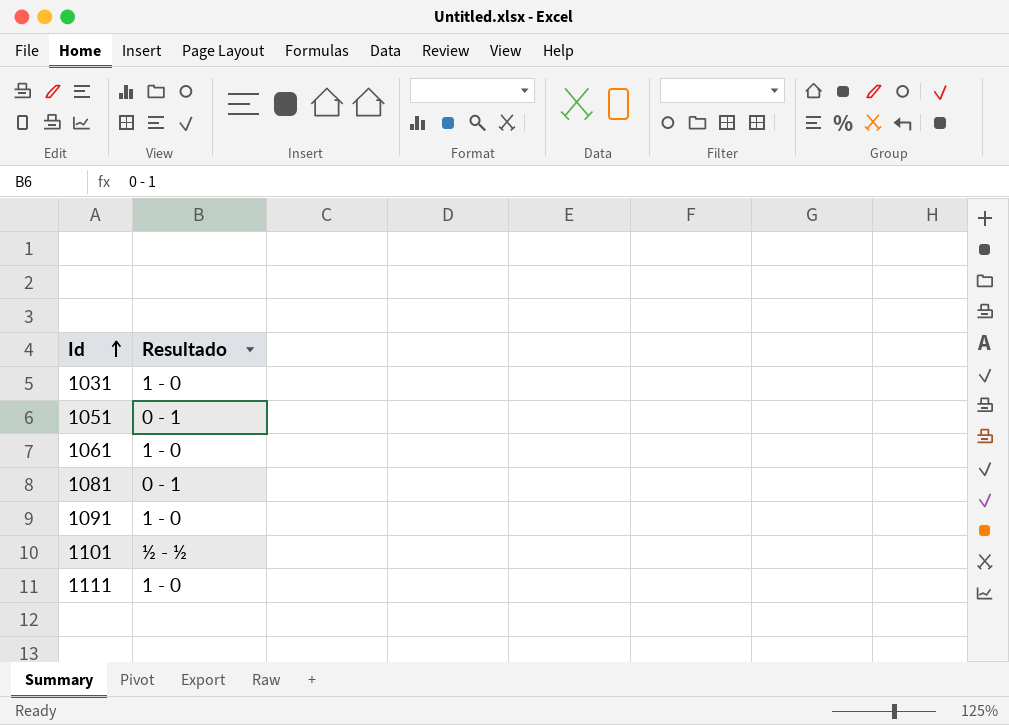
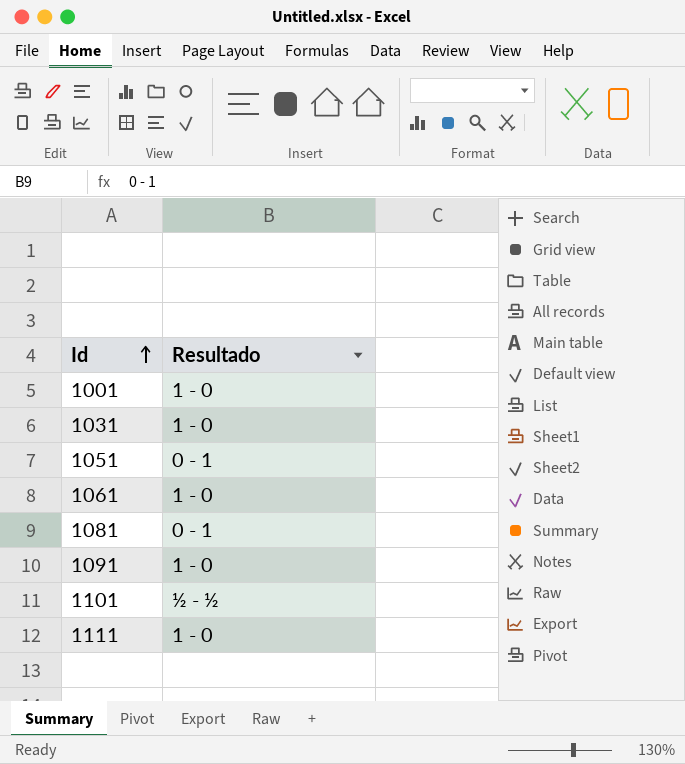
row 1001: none -> 1 - 0

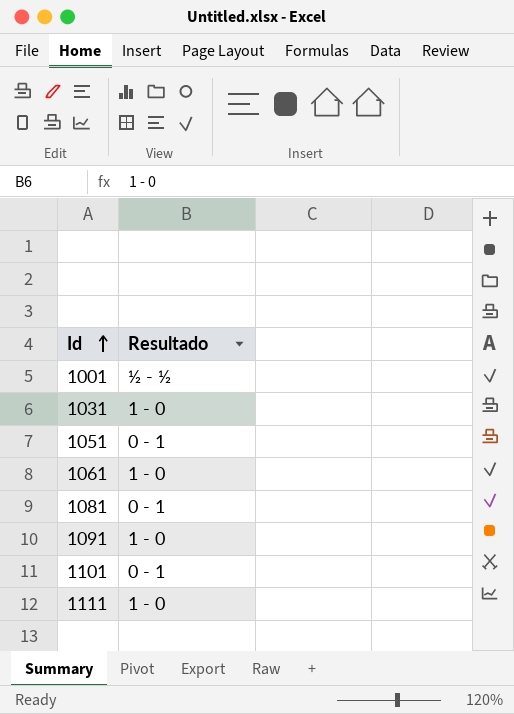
1001 | Resultado: 1 - 0 -> ½ - ½
1101 | Resultado: ½ - ½ -> 0 - 1

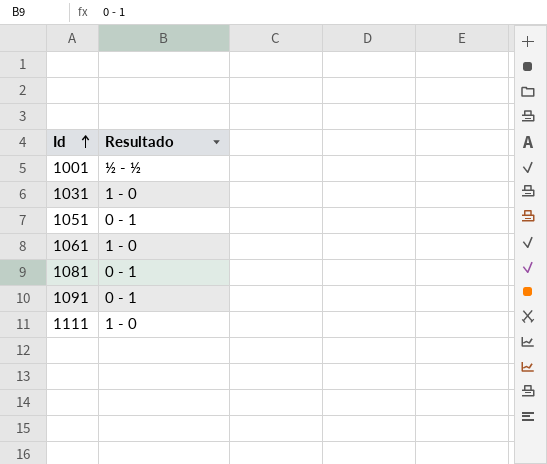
row 1101: 0 - 1 -> none
1091 | Resultado: 1 - 0 -> 0 - 1

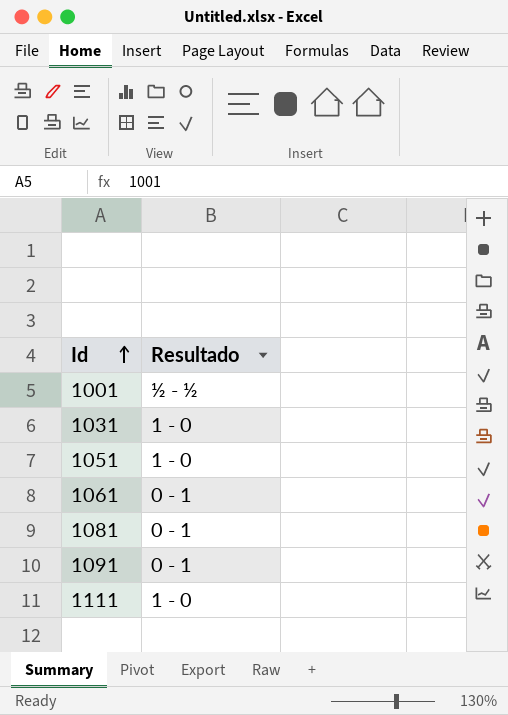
1051 | Resultado: 0 - 1 -> 1 - 0
1061 | Resultado: 1 - 0 -> 0 - 1

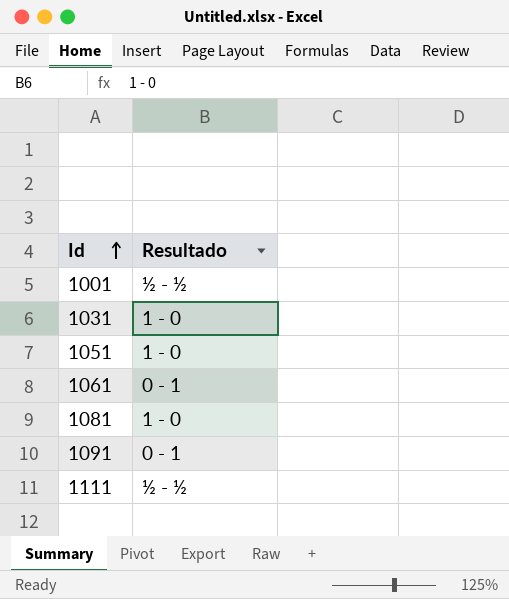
1081 | Resultado: 0 - 1 -> 1 - 0
1111 | Resultado: 1 - 0 -> ½ - ½

